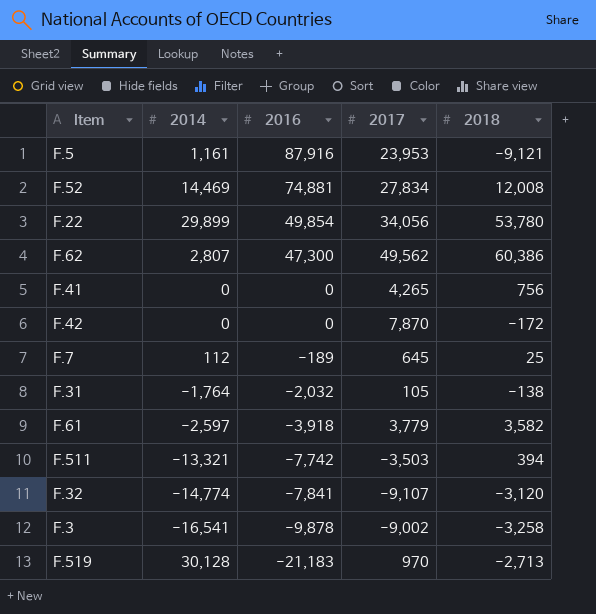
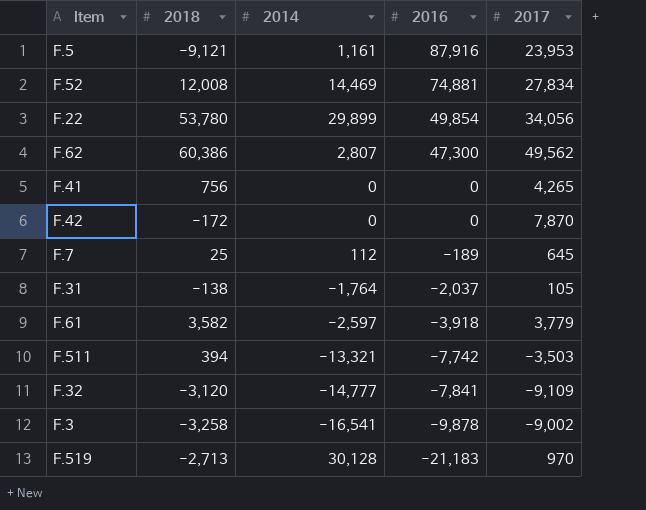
column 2018 | position: 5 -> 2
F.31 | 2016: -2,032 -> -2,037
F.32 | 2014: -14,774 -> -14,777
F.32 | 2017: -9,107 -> -9,109

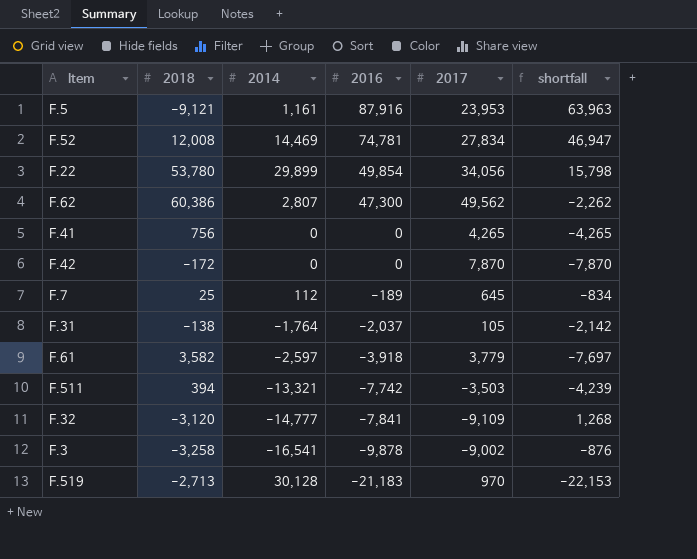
column shortfall | formula: none -> [2016] - [2017]
F.52 | 2016: 74,881 -> 74,781

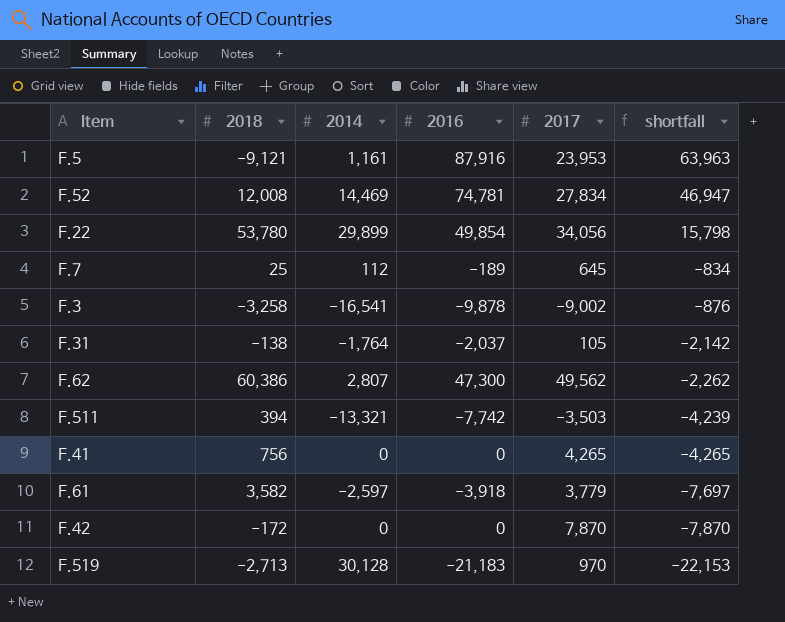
row order: 2016 descending -> shortfall descending
row F.32: -3,120 | -14,777 | -7,841 | -9,109 | 1,268 -> none

